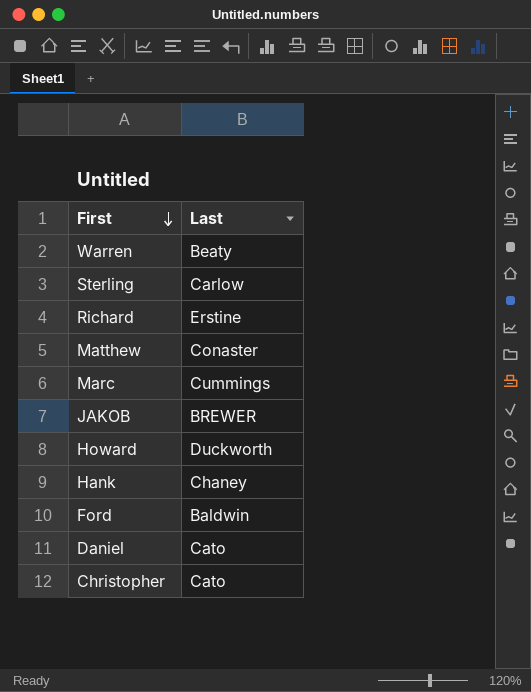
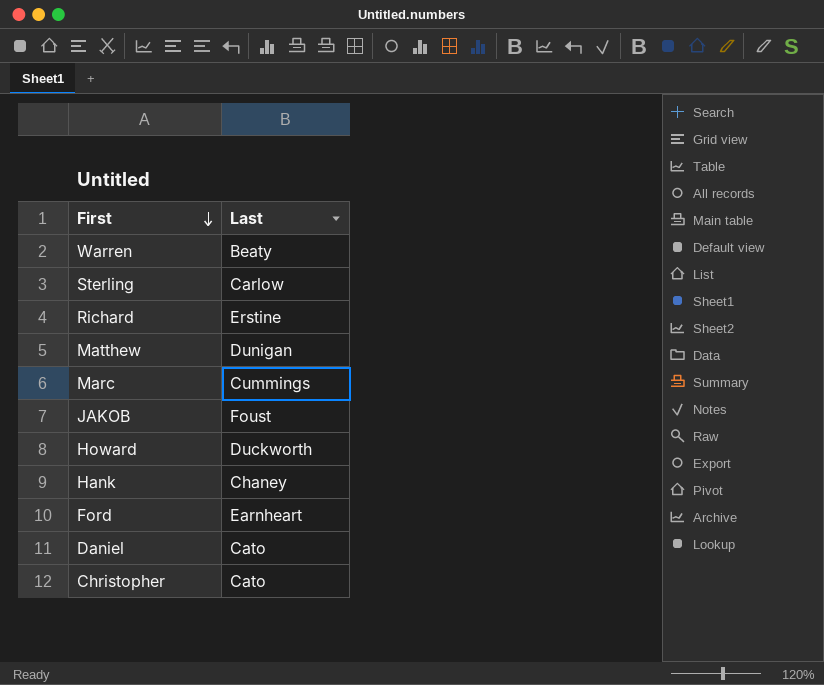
Matthew | Last: Conaster -> Dunigan
JAKOB | Last: BREWER -> Foust
Ford | Last: Baldwin -> Earnheart

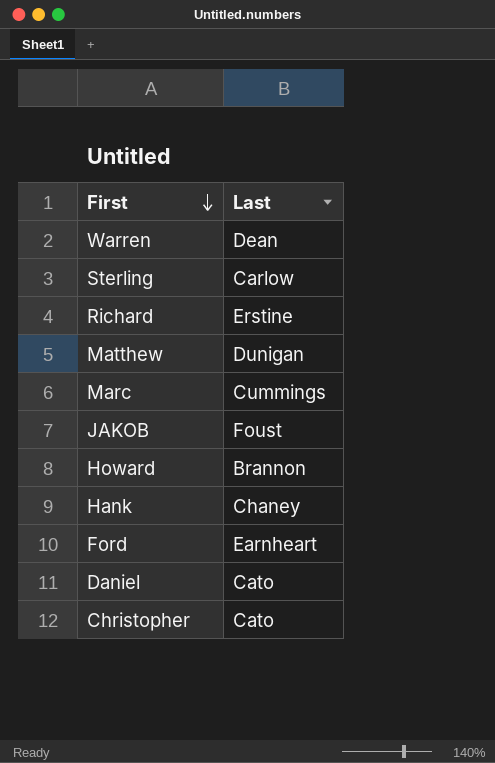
Warren | Last: Beaty -> Dean
Howard | Last: Duckworth -> Brannon

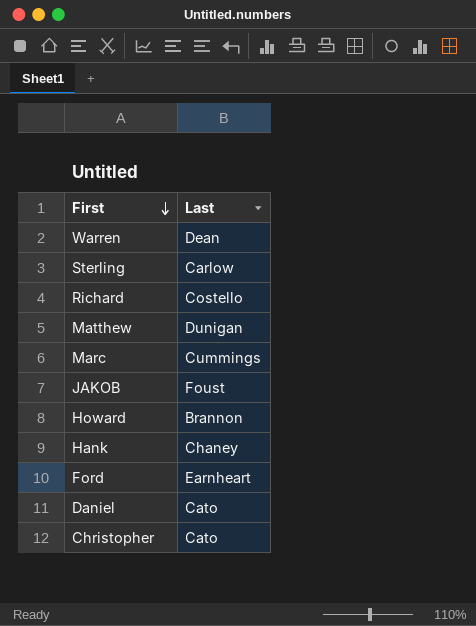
Richard | Last: Erstine -> Costello

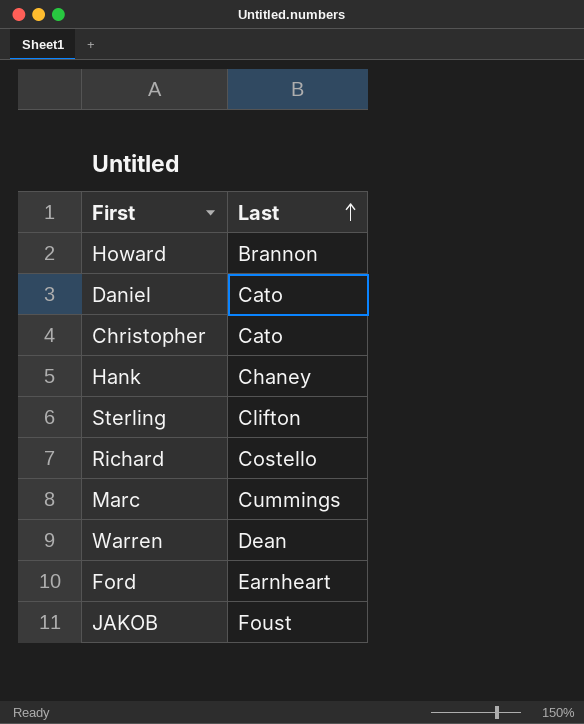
row order: First descending -> Last ascending
row Matthew: Dunigan -> none
Sterling | Last: Carlow -> Clifton

